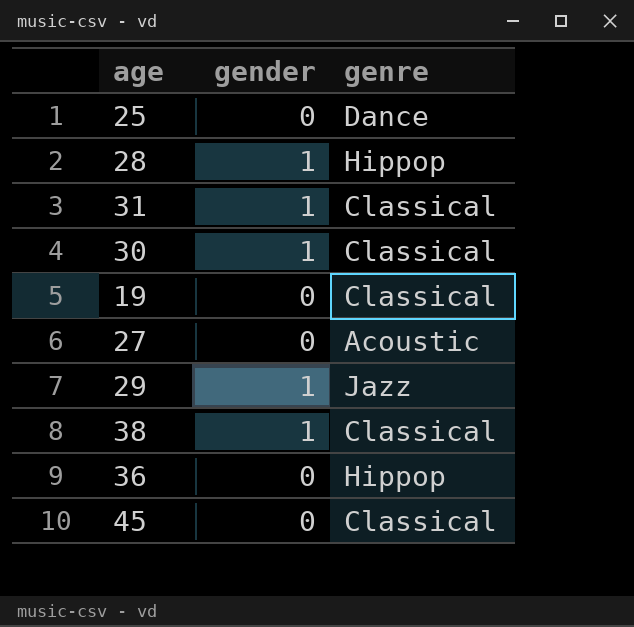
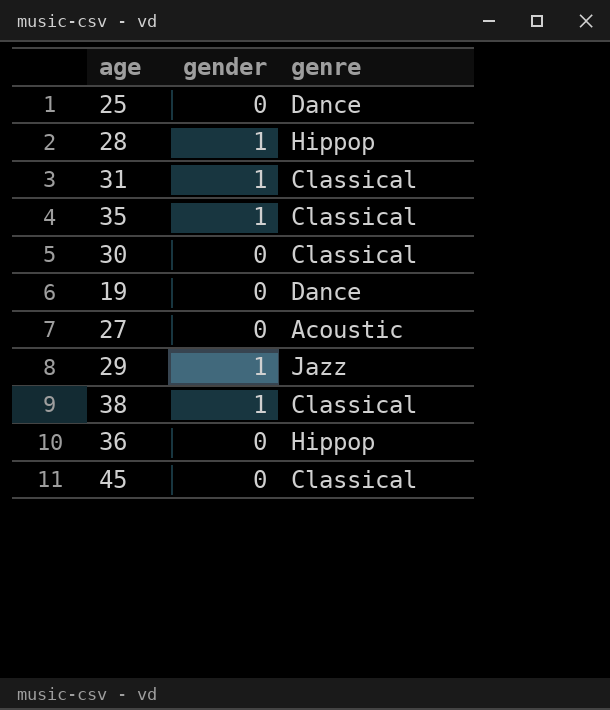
row 35: none -> 1 | Classical
30 | gender: 1 -> 0
19 | genre: Classical -> Dance

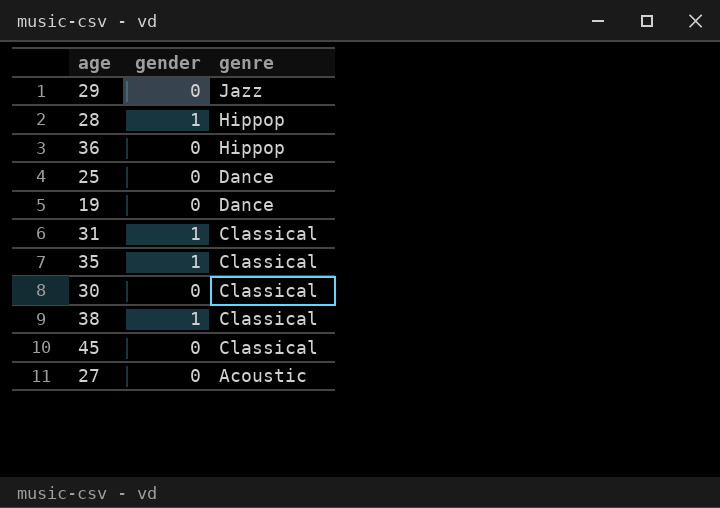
row order: none -> genre descending
29 | gender: 1 -> 0

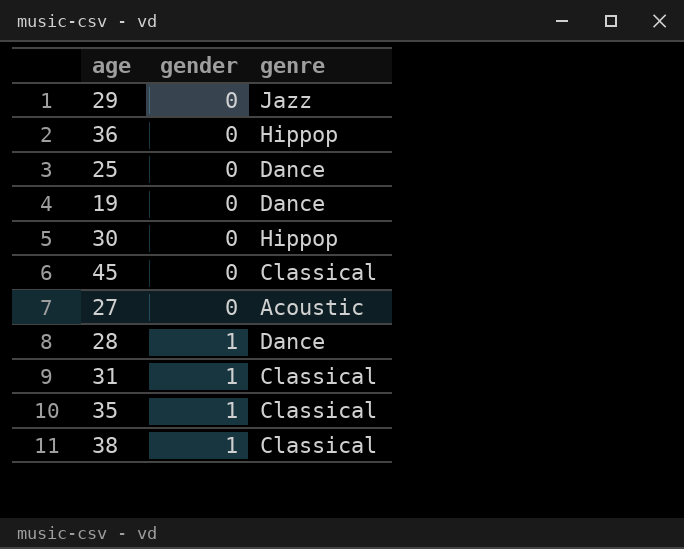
row order: genre descending -> gender ascending
30 | genre: Classical -> Hippop
28 | genre: Hippop -> Dance

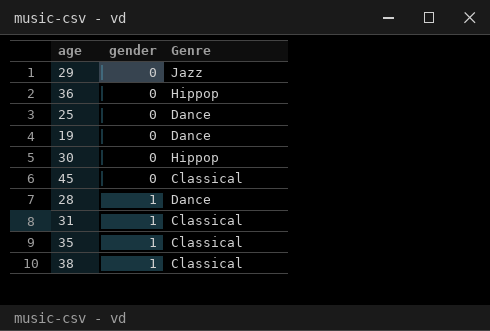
column name: genre -> Genre
row 27: 0 | Acoustic -> none

